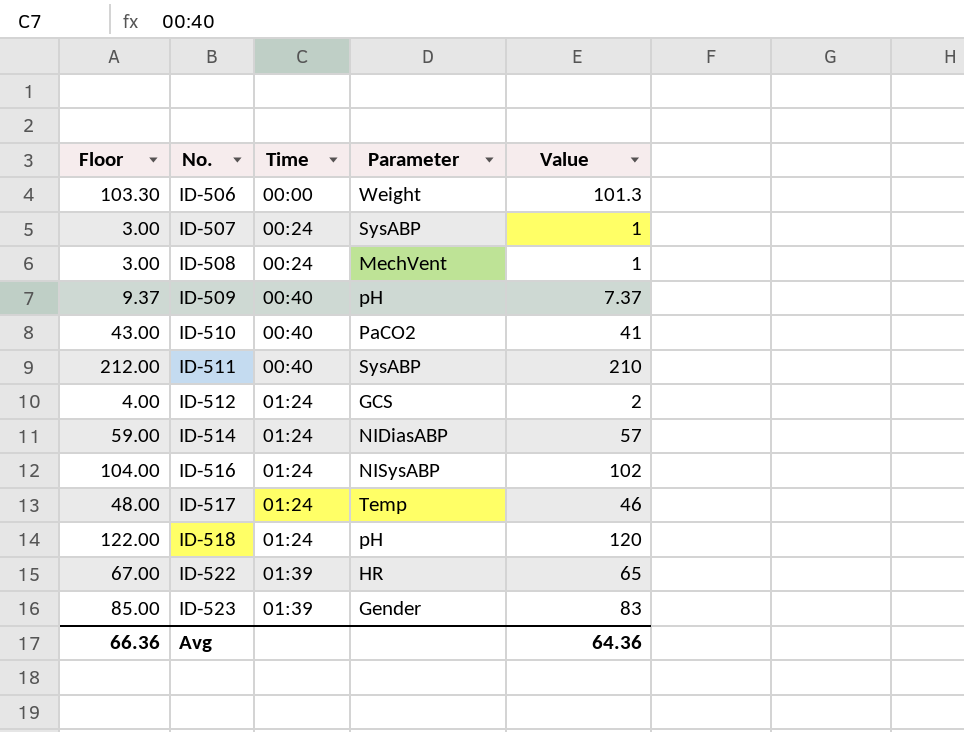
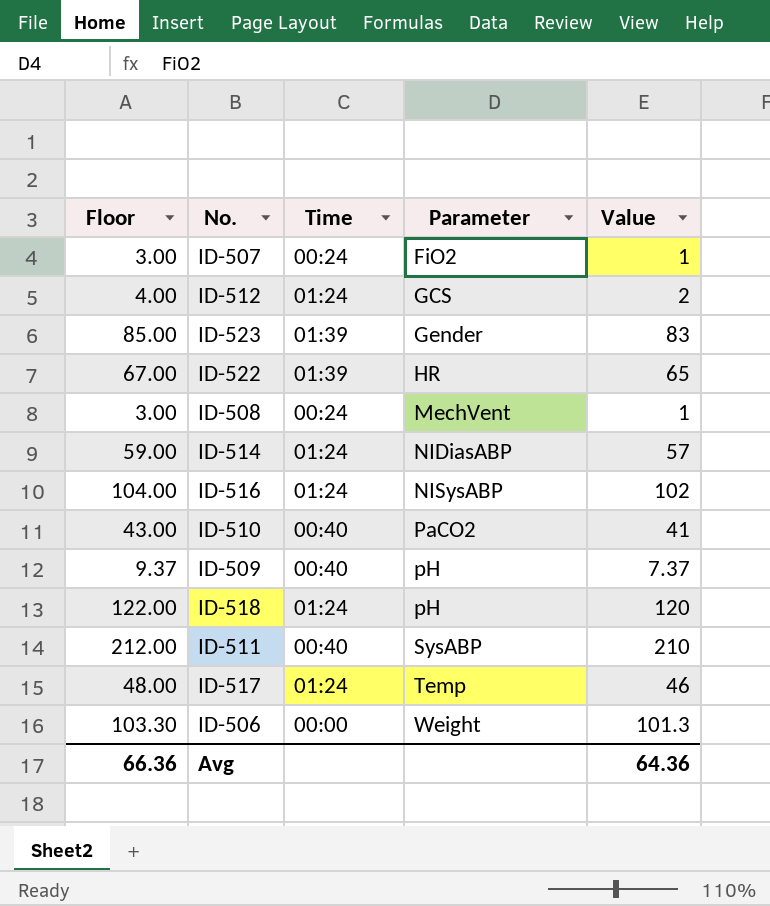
row order: No. ascending -> Parameter ascending
ID-507 | Parameter: SysABP -> FiO2

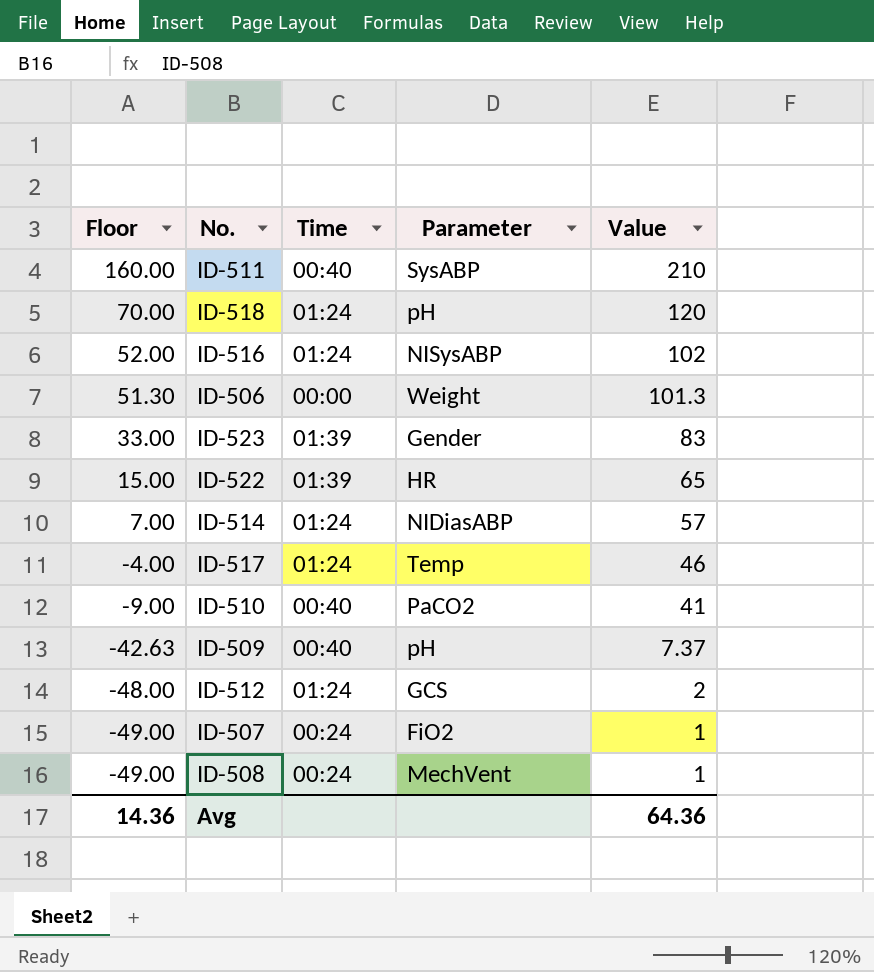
row order: Parameter ascending -> Floor descending
column Floor | formula: [Value] + 2 -> [Value] - 50
Avg | Floor: 66.36 -> 14.36

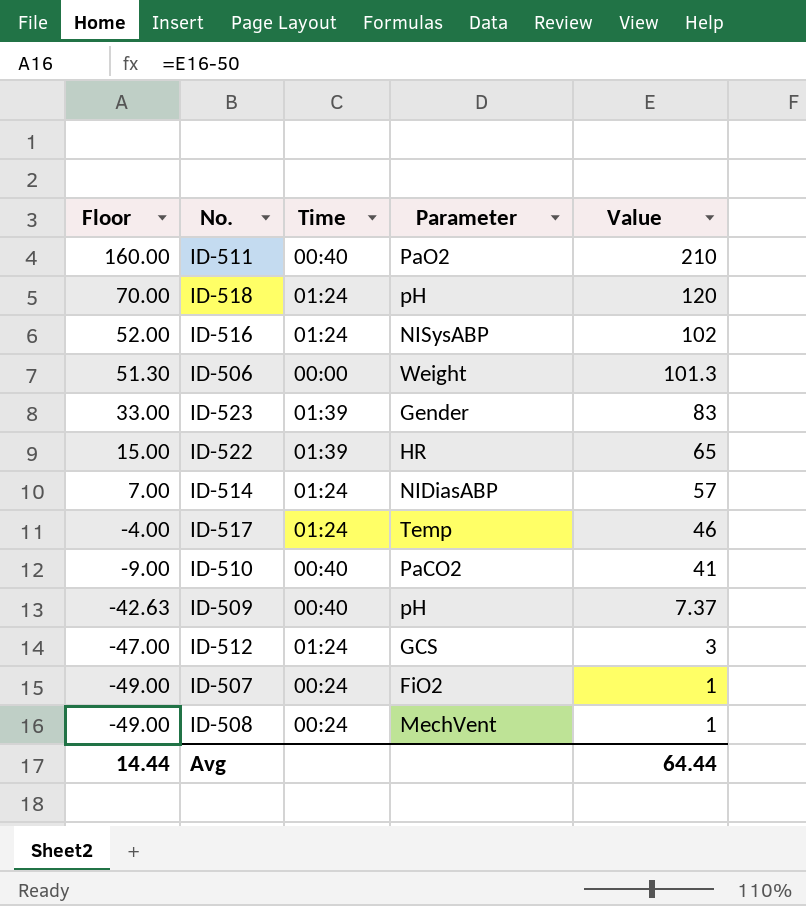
ID-511 | Parameter: SysABP -> PaO2
ID-512 | Floor: -48.00 -> -47.00
ID-512 | Value: 2 -> 3
Avg | Floor: 14.36 -> 14.44
Avg | Value: 64.36 -> 64.44

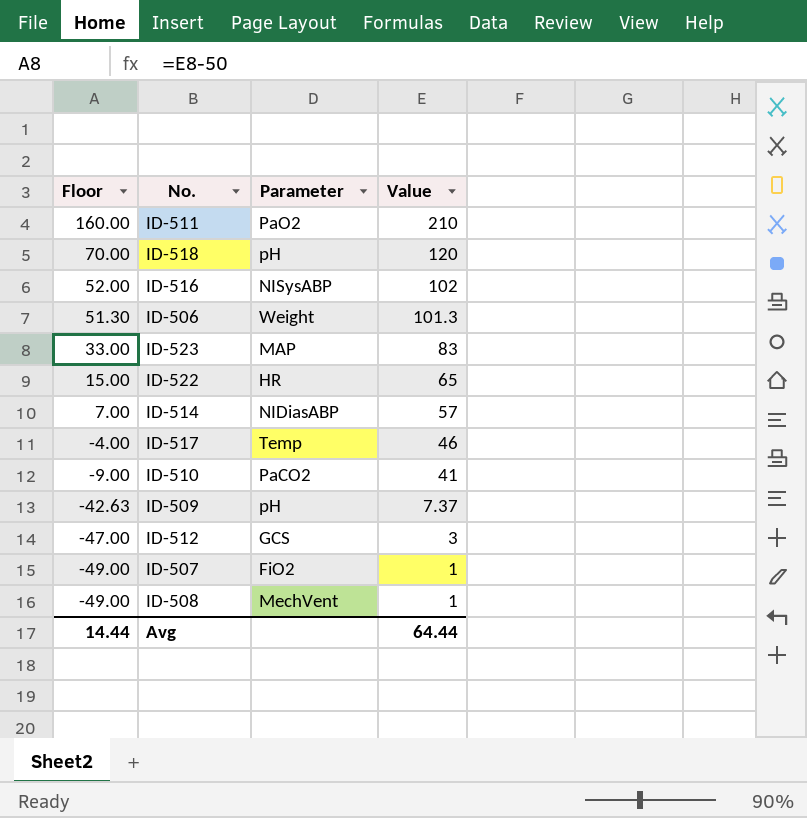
column Time | position: 3 -> none
ID-523 | Parameter: Gender -> MAP

